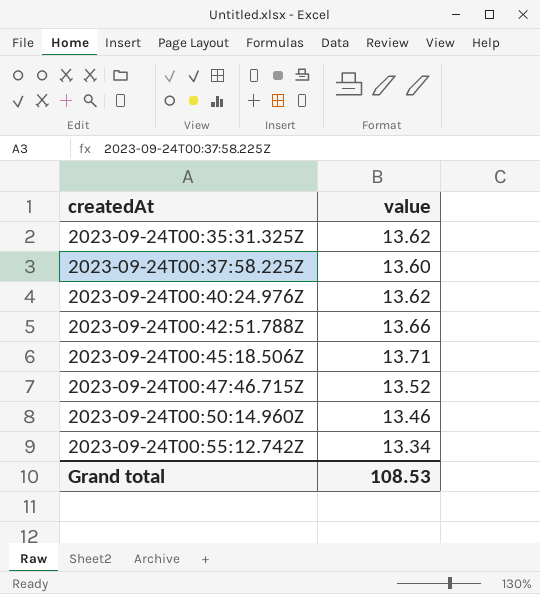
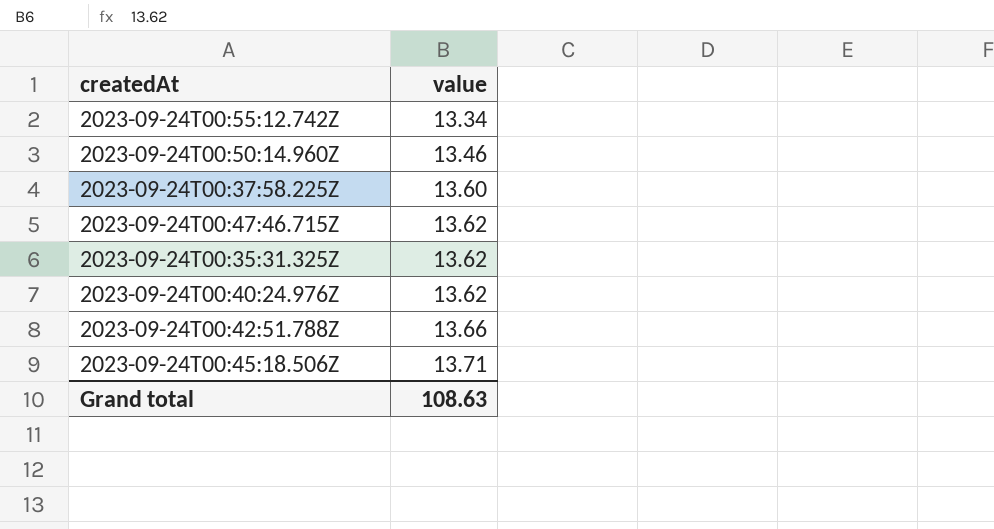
row order: createdAt ascending -> value ascending
2023-09-24T00:47:46.715Z | value: 13.52 -> 13.62
Grand total | value: 108.53 -> 108.63

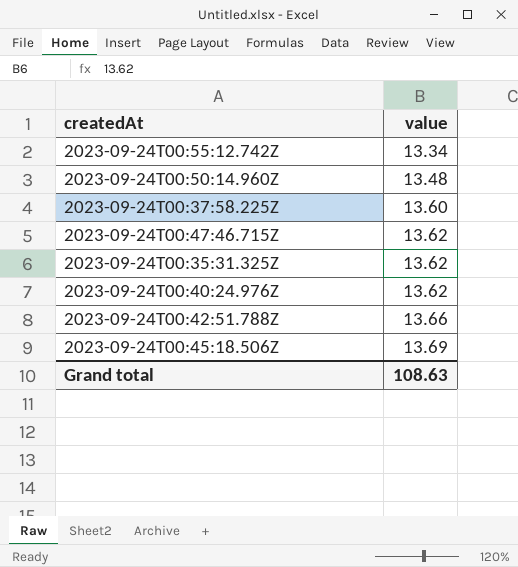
2023-09-24T00:50:14.960Z | value: 13.46 -> 13.48
2023-09-24T00:45:18.506Z | value: 13.71 -> 13.69

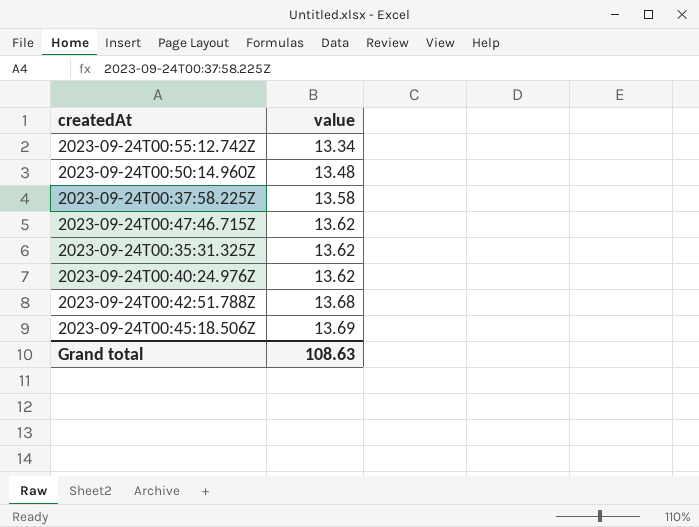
2023-09-24T00:37:58.225Z | value: 13.60 -> 13.58
2023-09-24T00:42:51.788Z | value: 13.66 -> 13.68

